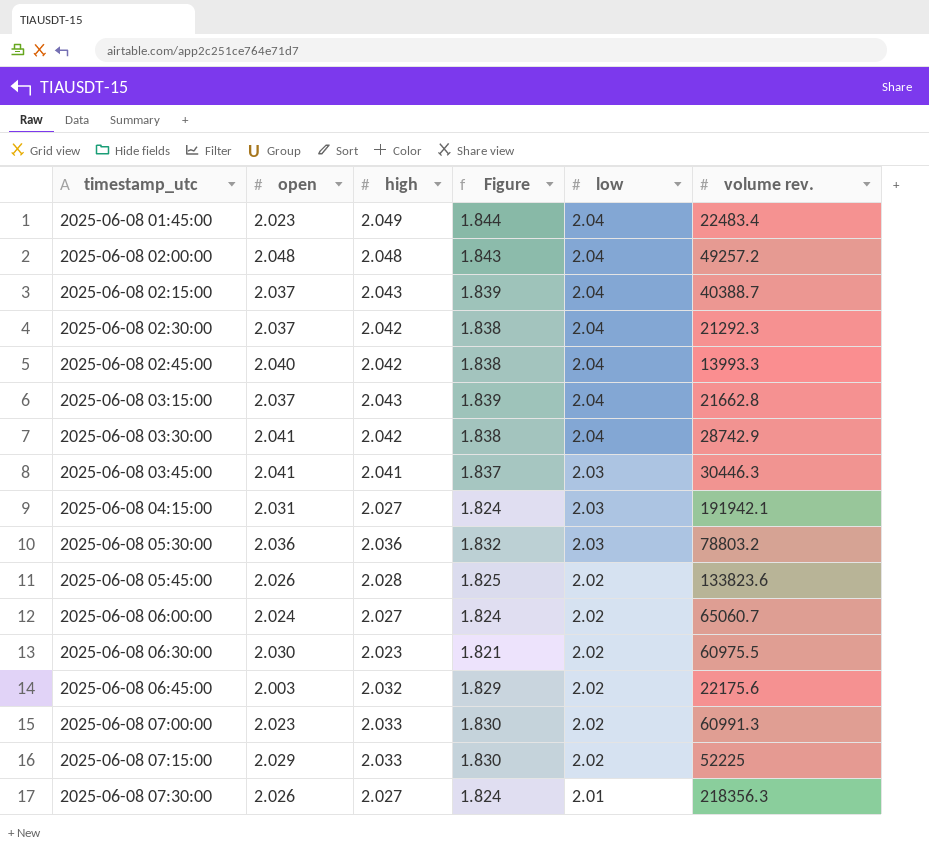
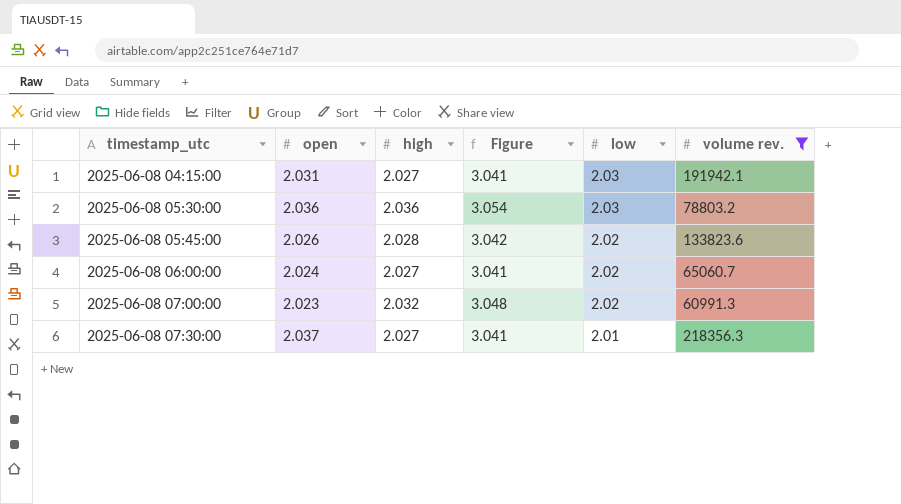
filter: none -> volume rev. >= 60991.3
column Figure | formula: [high] * 0.9 -> [high] * 1.5
2025-06-08 07:00:00 | high: 2.033 -> 2.032
2025-06-08 07:30:00 | open: 2.026 -> 2.037

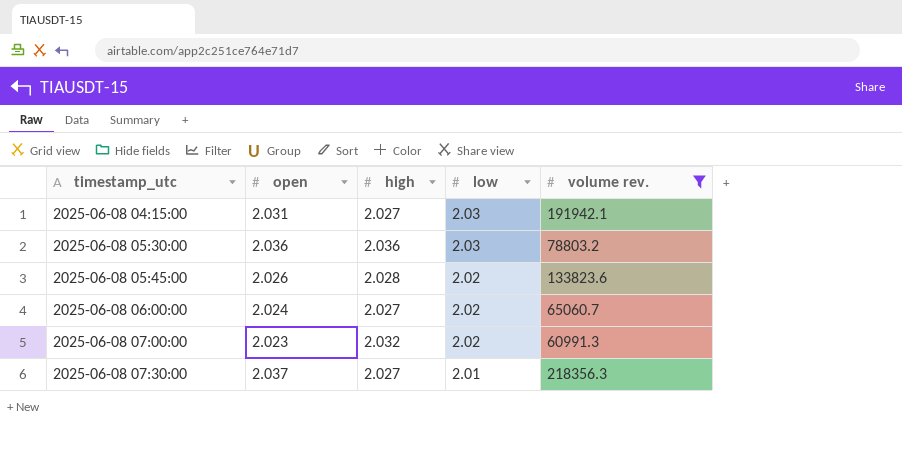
column Figure | formula: [high] * 1.5 -> none

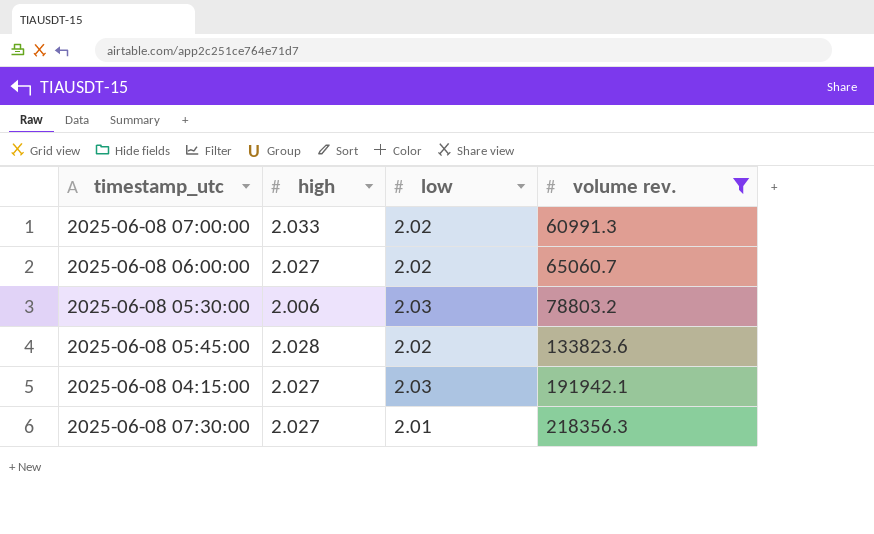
row order: timestamp_utc ascending -> volume rev. ascending
column open | position: 2 -> none
2025-06-08 07:00:00 | high: 2.032 -> 2.033
2025-06-08 05:30:00 | high: 2.036 -> 2.006

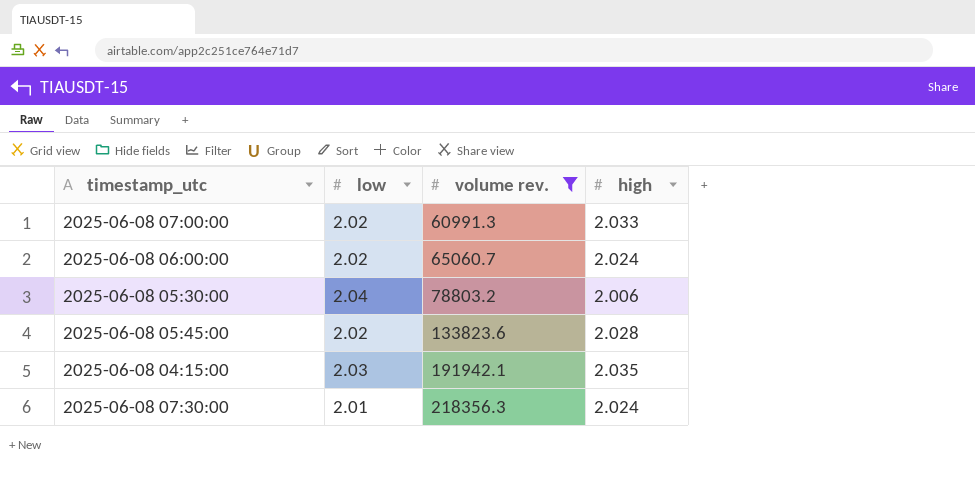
column high | position: 2 -> 4
2025-06-08 06:00:00 | high: 2.027 -> 2.024
2025-06-08 05:30:00 | low: 2.03 -> 2.04
2025-06-08 04:15:00 | high: 2.027 -> 2.035
2025-06-08 07:30:00 | high: 2.027 -> 2.024

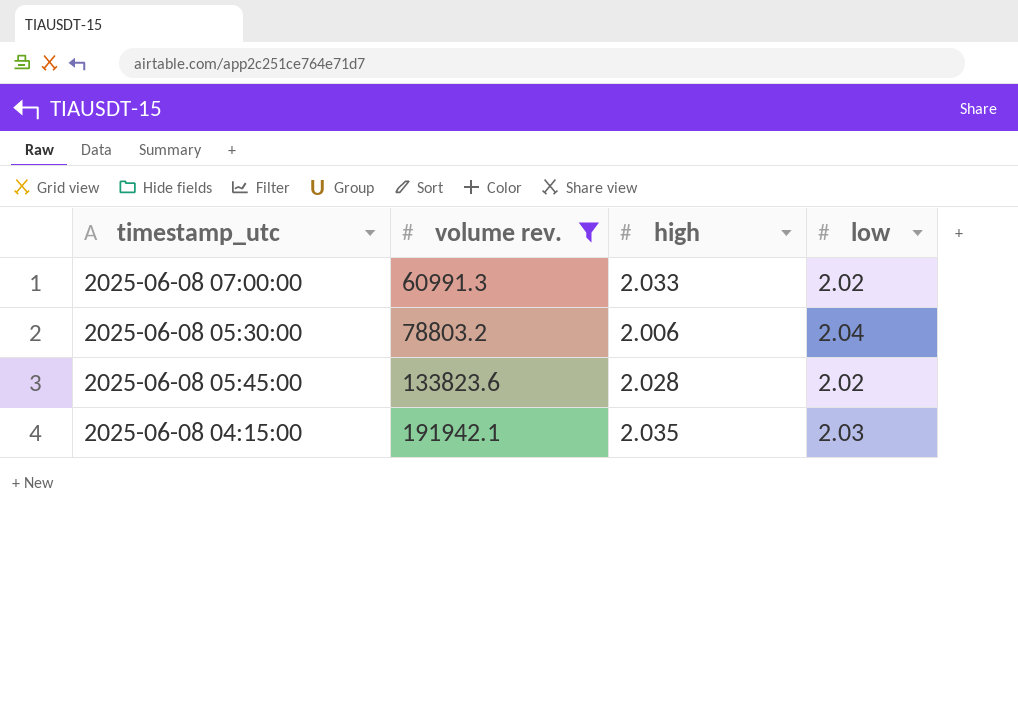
column low | position: 2 -> 4
row 2025-06-08 06:00:00: 2.02 | 65060.7 | 2.024 -> none
row 2025-06-08 07:30:00: 2.01 | 218356.3 | 2.024 -> none

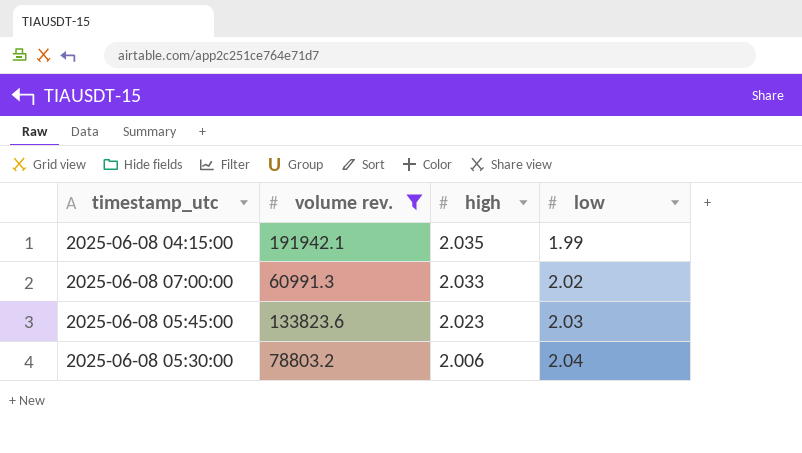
row order: volume rev. ascending -> high descending
2025-06-08 04:15:00 | low: 2.03 -> 1.99
2025-06-08 05:45:00 | high: 2.028 -> 2.023
2025-06-08 05:45:00 | low: 2.02 -> 2.03

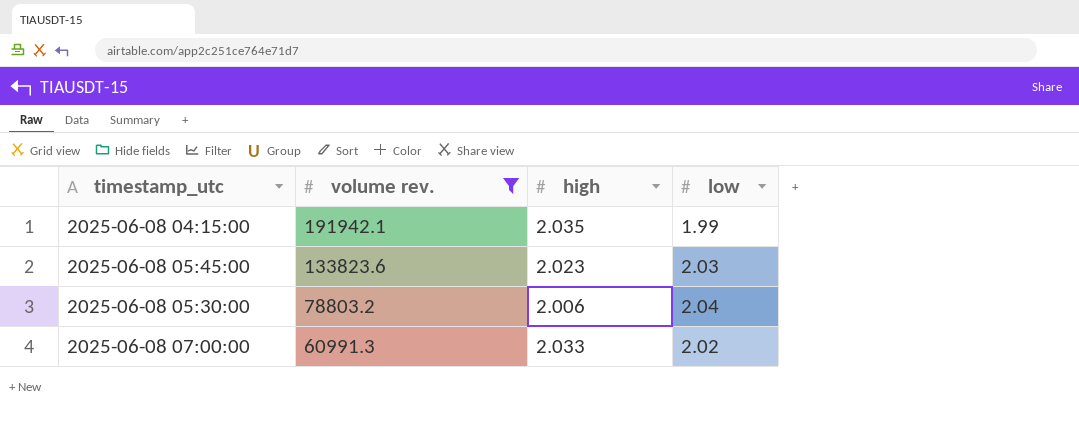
row order: high descending -> volume rev. descending

